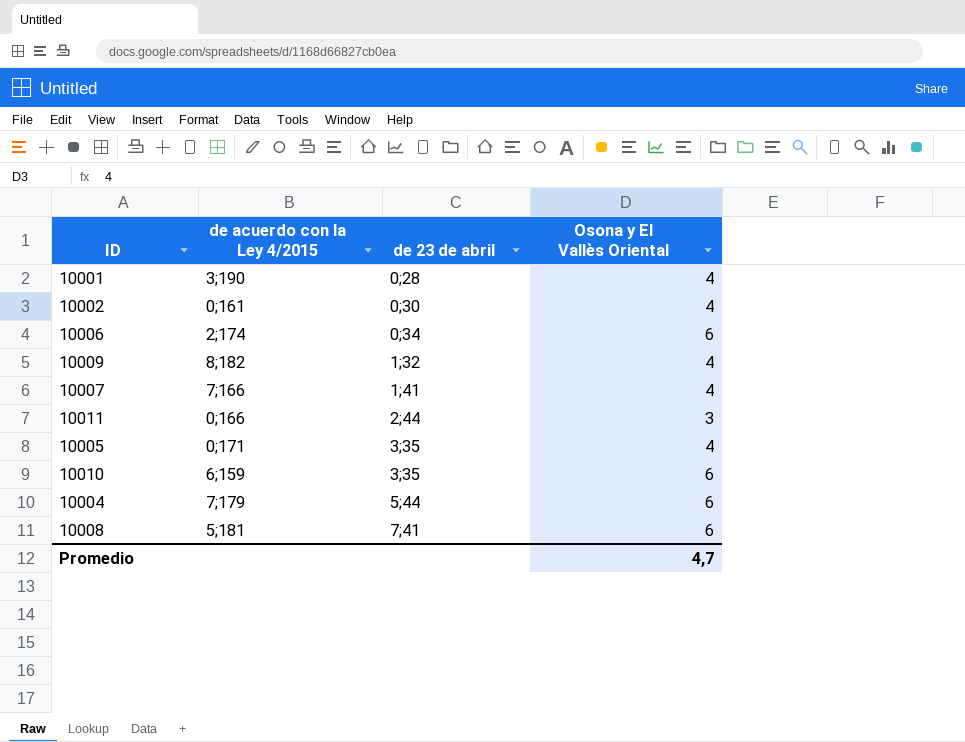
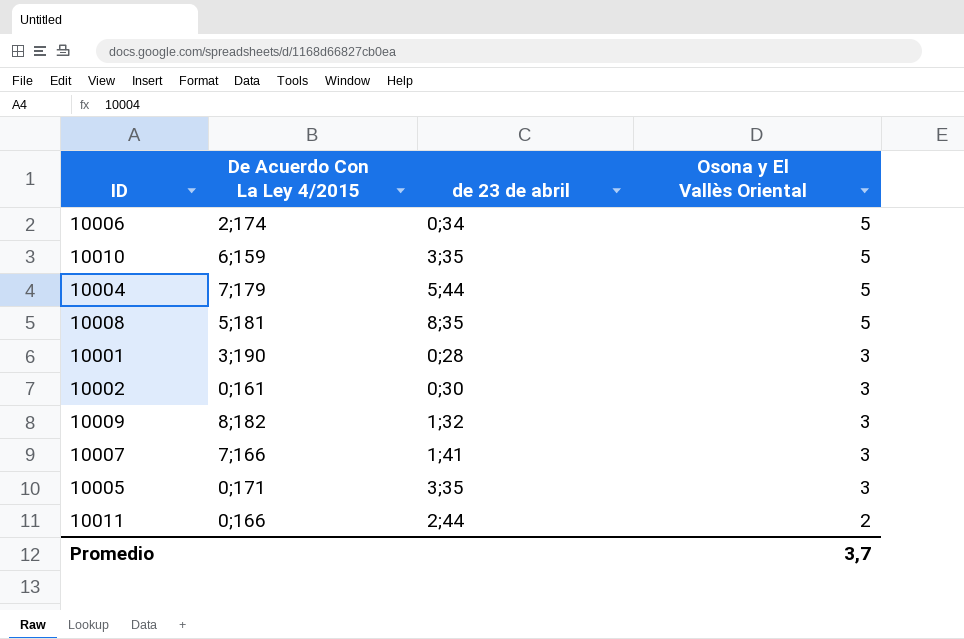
row order: de 23 de abril ascending -> Osona y El Vallès Oriental descending
column name: de acuerdo con la Ley 4/2015 -> De Acuerdo Con La Ley 4/2015
10006 | Osona y El Vallès Oriental: 6 -> 5
10010 | Osona y El Vallès Oriental: 6 -> 5
10004 | Osona y El Vallès Oriental: 6 -> 5
10008 | de 23 de abril: 7;41 -> 8;35
10008 | Osona y El Vallès Oriental: 6 -> 5
10001 | Osona y El Vallès Oriental: 4 -> 3
10002 | Osona y El Vallès Oriental: 4 -> 3
10009 | Osona y El Vallès Oriental: 4 -> 3
10007 | Osona y El Vallès Oriental: 4 -> 3
10005 | Osona y El Vallès Oriental: 4 -> 3
10011 | Osona y El Vallès Oriental: 3 -> 2
Promedio | Osona y El Vallès Oriental: 4,7 -> 3,7

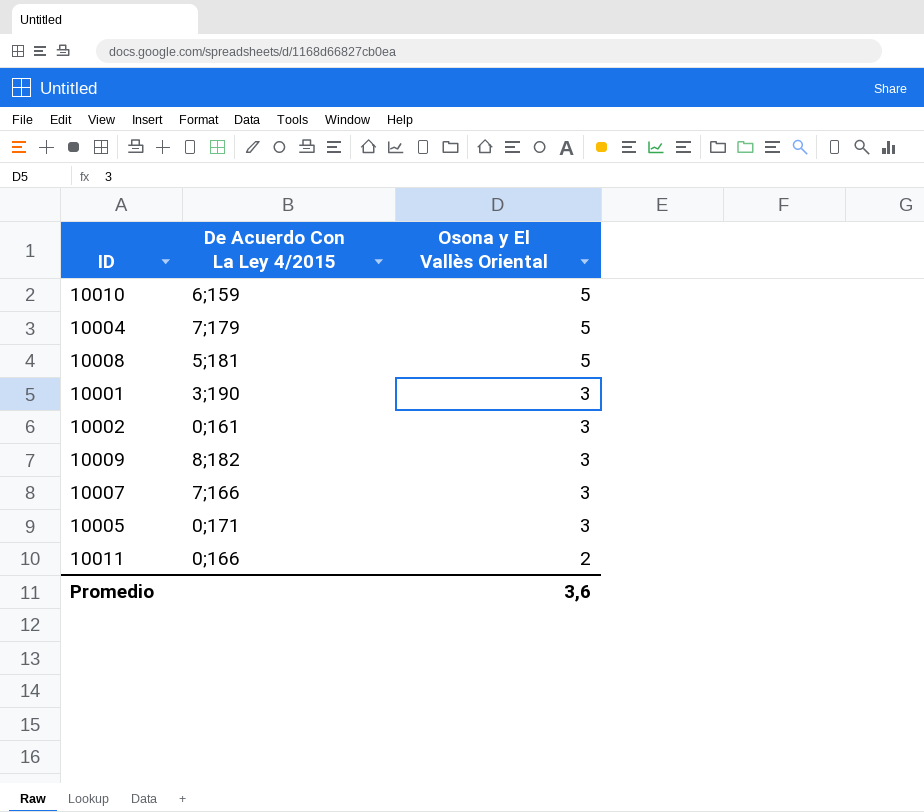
column de 23 de abril | position: 3 -> none
row 10006: 2;174 | 0;34 | 5 -> none
Promedio | Osona y El Vallès Oriental: 3,7 -> 3,6

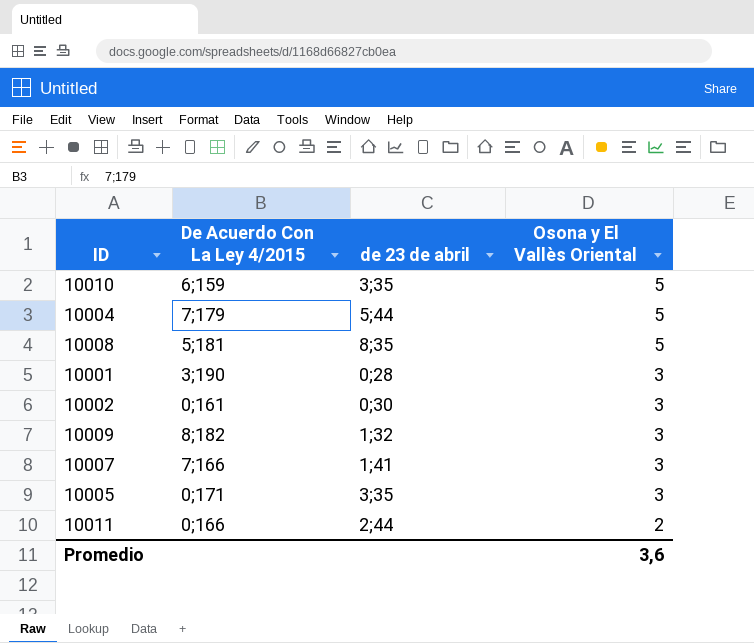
column de 23 de abril | position: none -> 3

